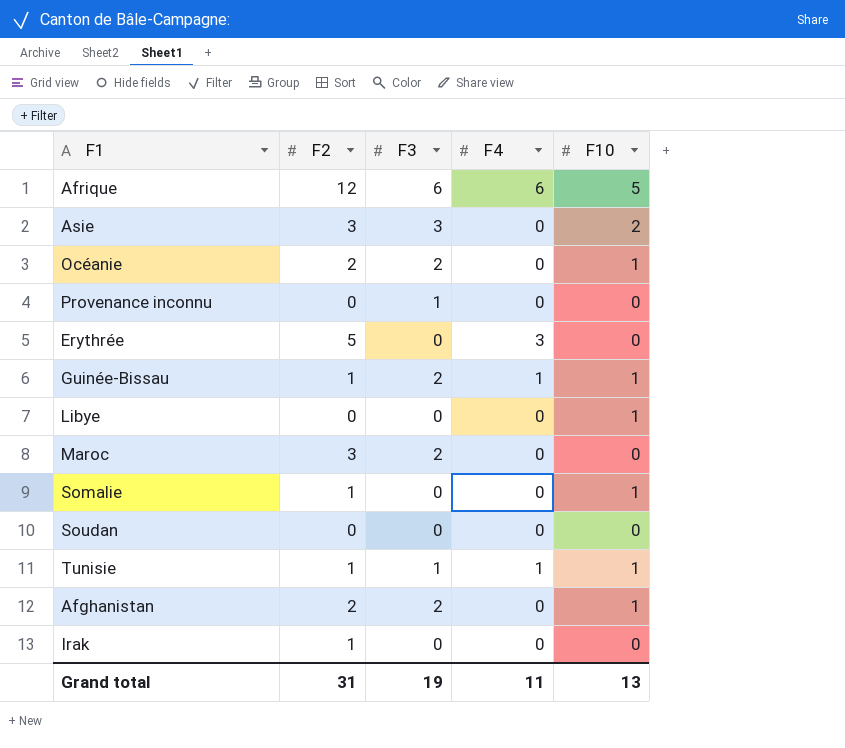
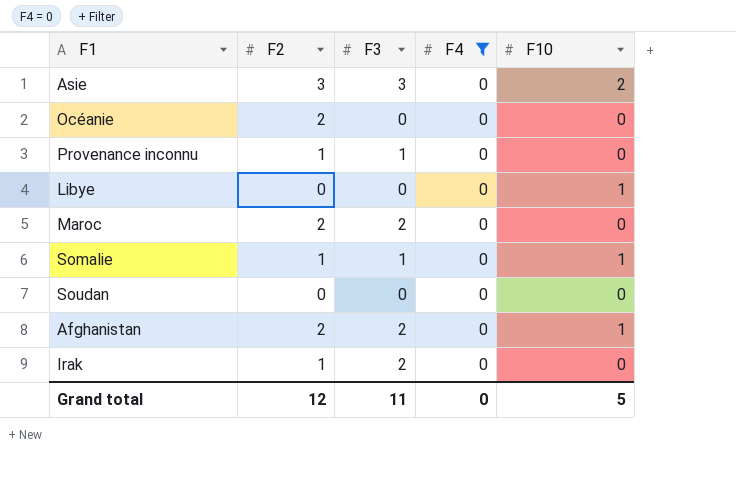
filter: none -> F4 = 0
Océanie | F3: 2 -> 0
Océanie | F10: 1 -> 0
Provenance inconnu | F2: 0 -> 1
Maroc | F2: 3 -> 2
Somalie | F3: 0 -> 1
Irak | F3: 0 -> 2
Grand total | F2: 31 -> 12
Grand total | F3: 19 -> 11
Grand total | F4: 11 -> 0
Grand total | F10: 13 -> 5

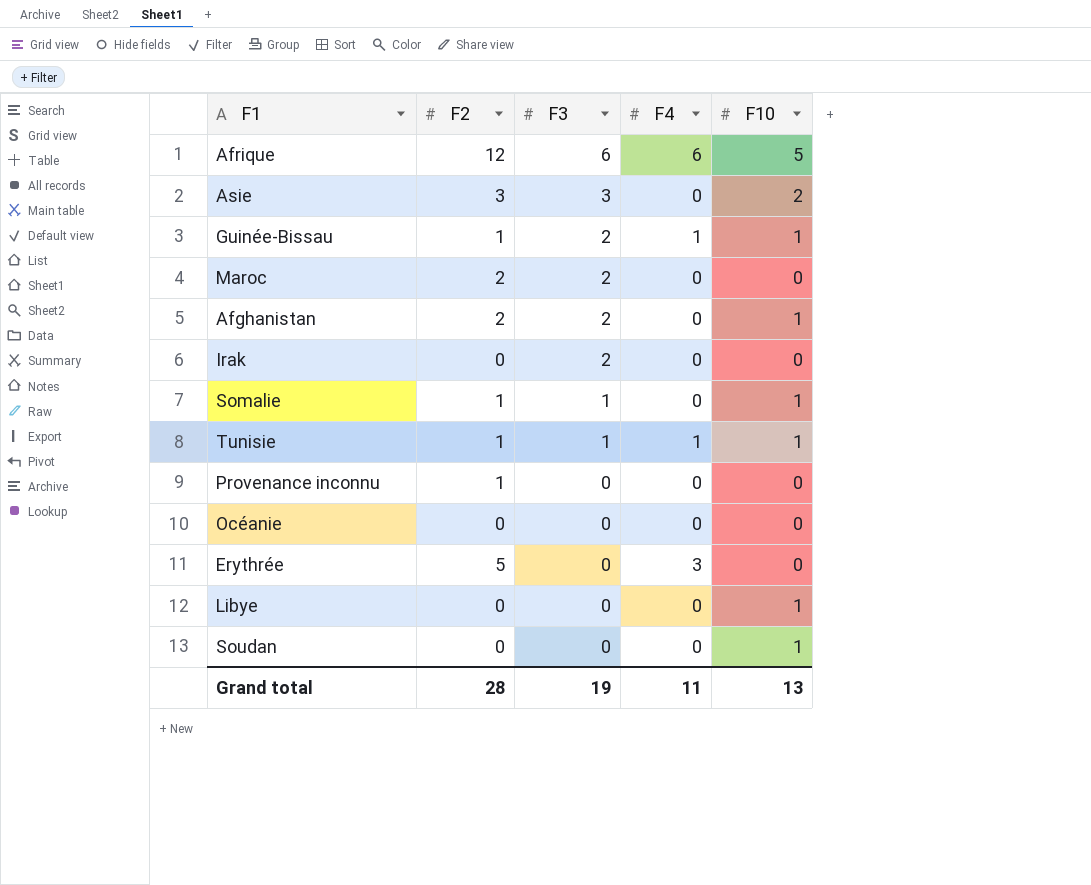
filter: F4 = 0 -> none
row order: none -> F3 descending
Irak | F2: 1 -> 0
Provenance inconnu | F3: 1 -> 0
Océanie | F2: 2 -> 0
Soudan | F10: 0 -> 1
Grand total | F2: 12 -> 28
Grand total | F3: 11 -> 19
Grand total | F4: 0 -> 11
Grand total | F10: 5 -> 13

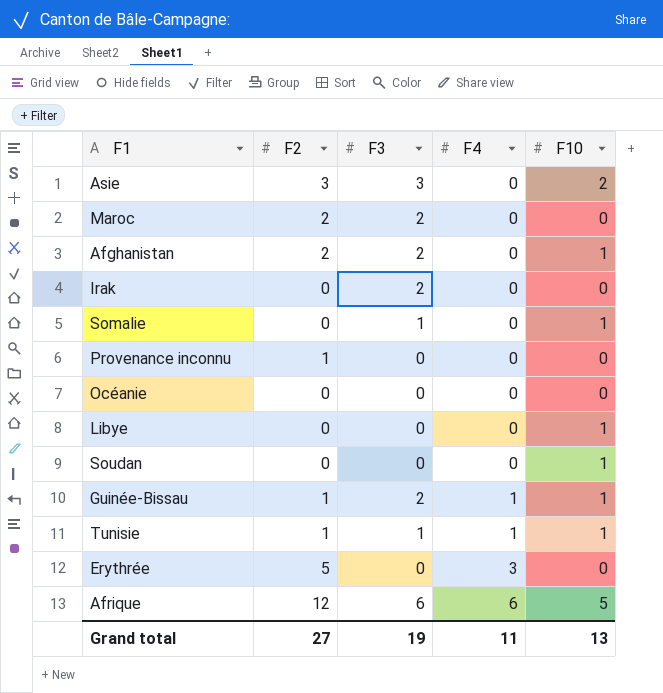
row order: F3 descending -> F4 ascending
Somalie | F2: 1 -> 0
Grand total | F2: 28 -> 27

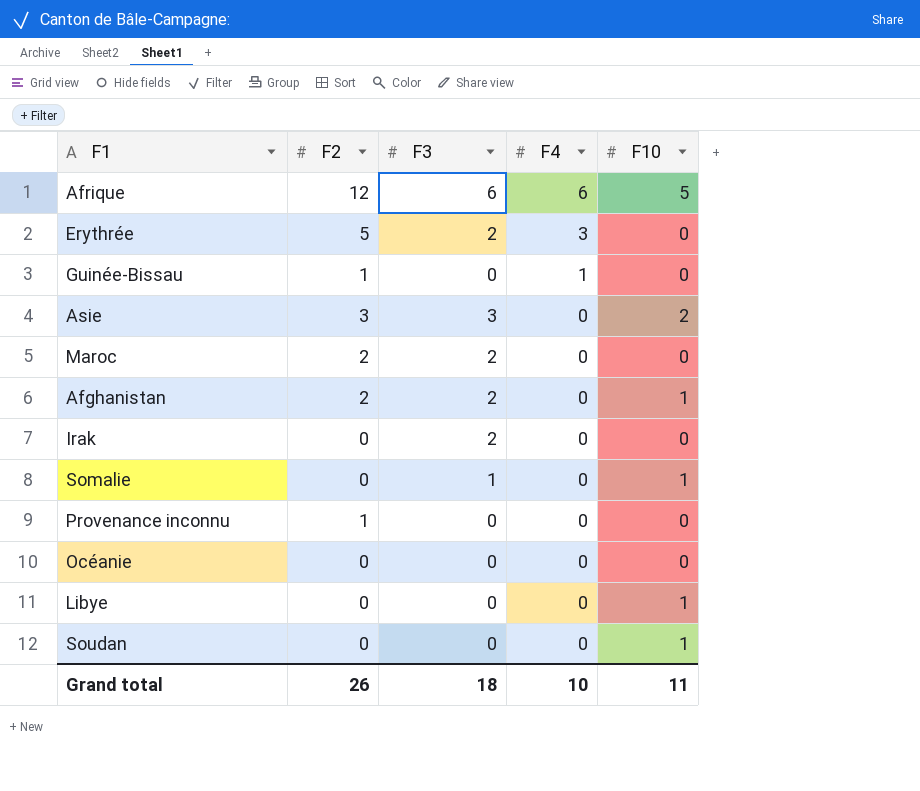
row order: F4 ascending -> F4 descending
row Tunisie: 1 | 1 | 1 | 1 -> none
Erythrée | F3: 0 -> 2
Guinée-Bissau | F3: 2 -> 0
Guinée-Bissau | F10: 1 -> 0
Grand total | F2: 27 -> 26
Grand total | F3: 19 -> 18
Grand total | F4: 11 -> 10
Grand total | F10: 13 -> 11

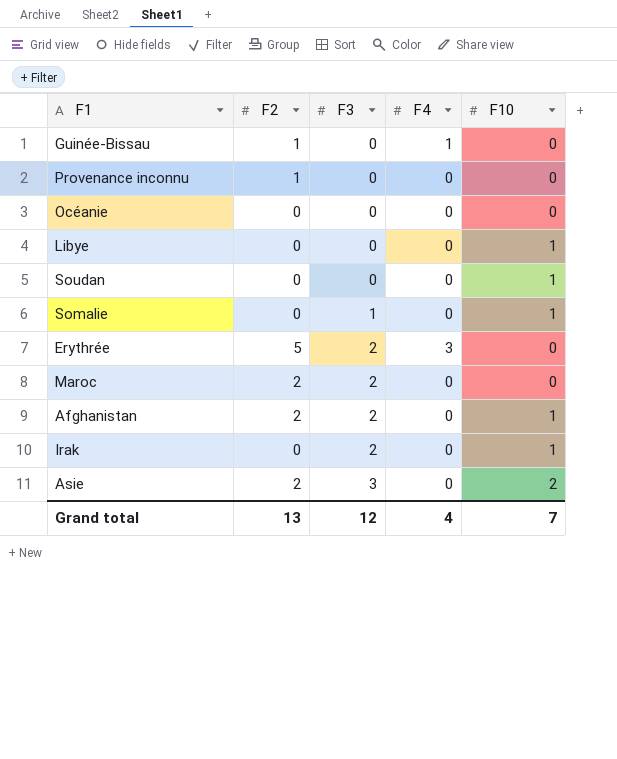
row order: F4 descending -> F3 ascending
row Afrique: 12 | 6 | 6 | 5 -> none
Irak | F10: 0 -> 1
Asie | F2: 3 -> 2
Grand total | F2: 26 -> 13
Grand total | F3: 18 -> 12
Grand total | F4: 10 -> 4
Grand total | F10: 11 -> 7

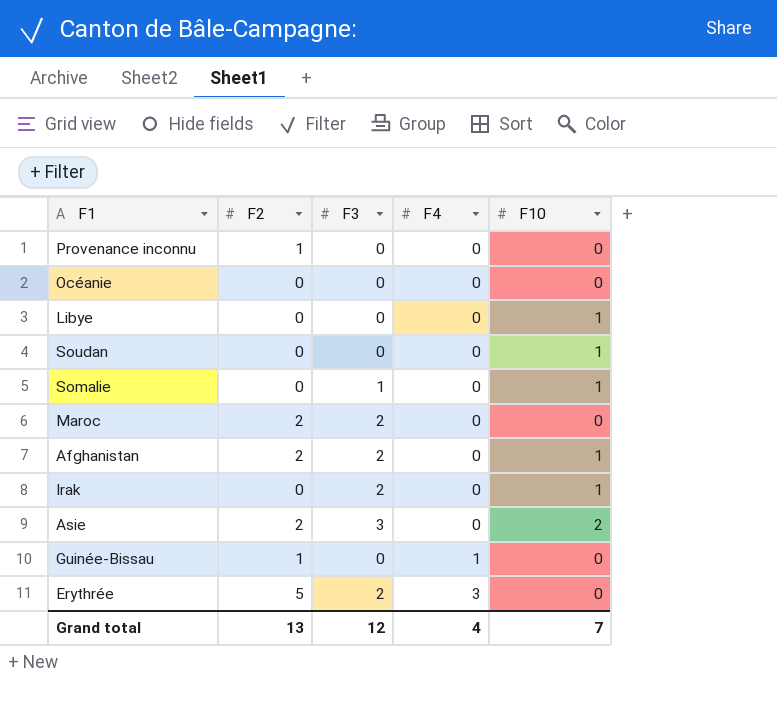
row order: F3 ascending -> F4 ascending

